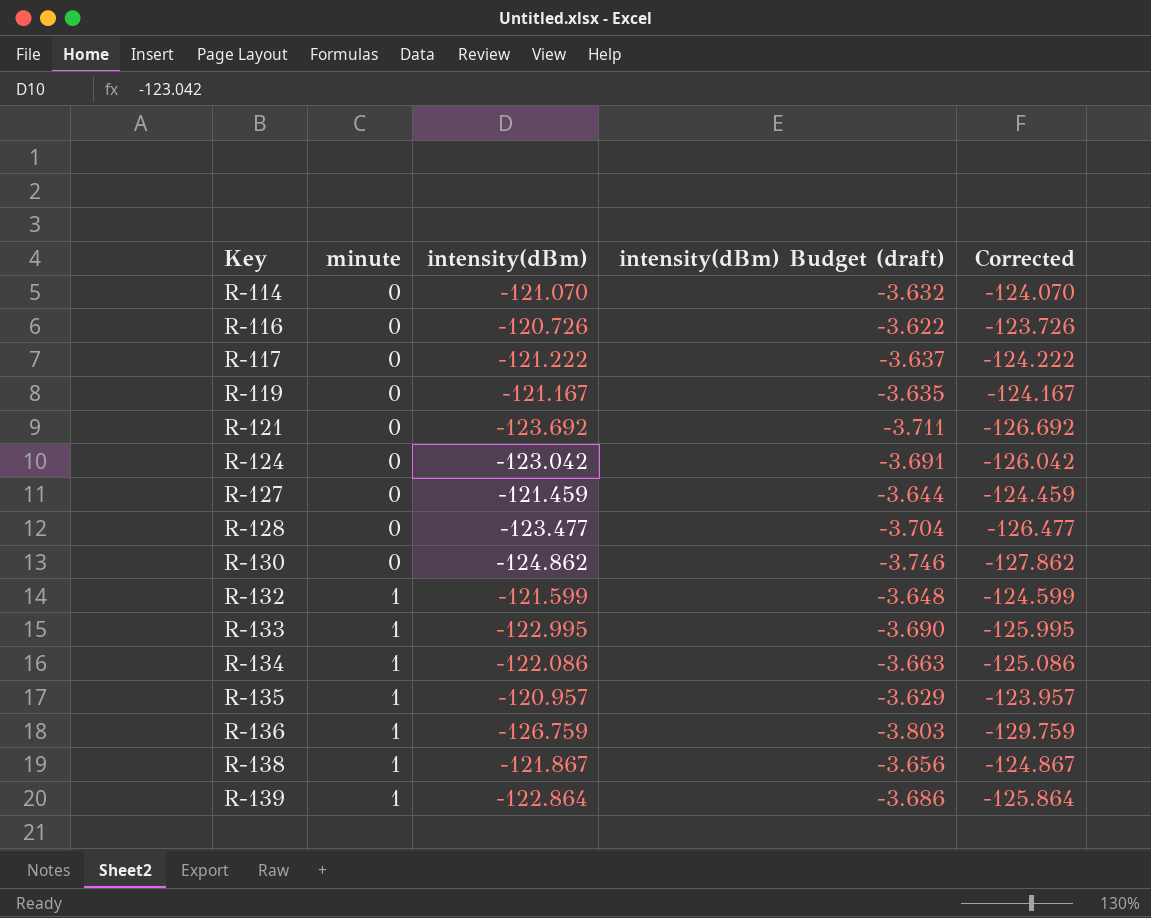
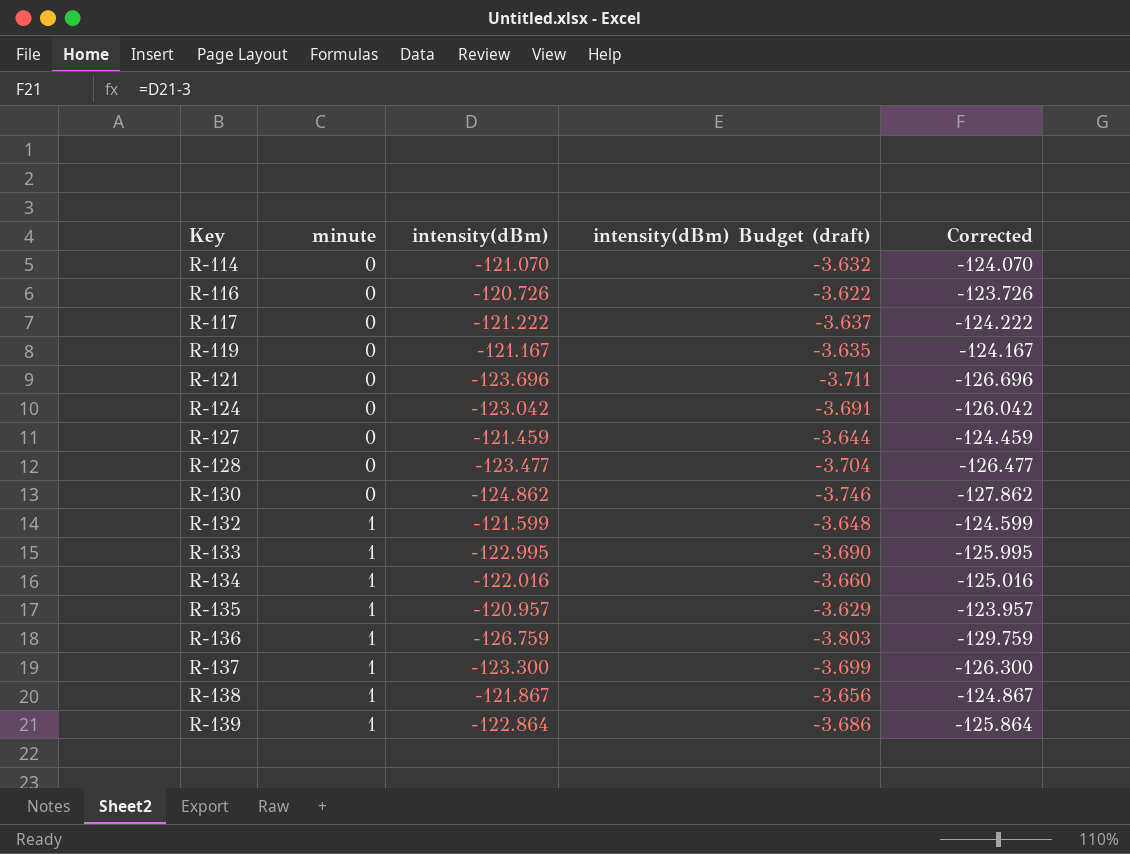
R-121 | intensity(dBm): -123.692 -> -123.696
R-121 | Corrected: -126.692 -> -126.696
R-134 | intensity(dBm): -122.086 -> -122.016
R-134 | intensity(dBm) Budget (draft): -3.663 -> -3.660
R-134 | Corrected: -125.086 -> -125.016
row R-137: none -> 1 | -123.300 | -3.699 | -126.300

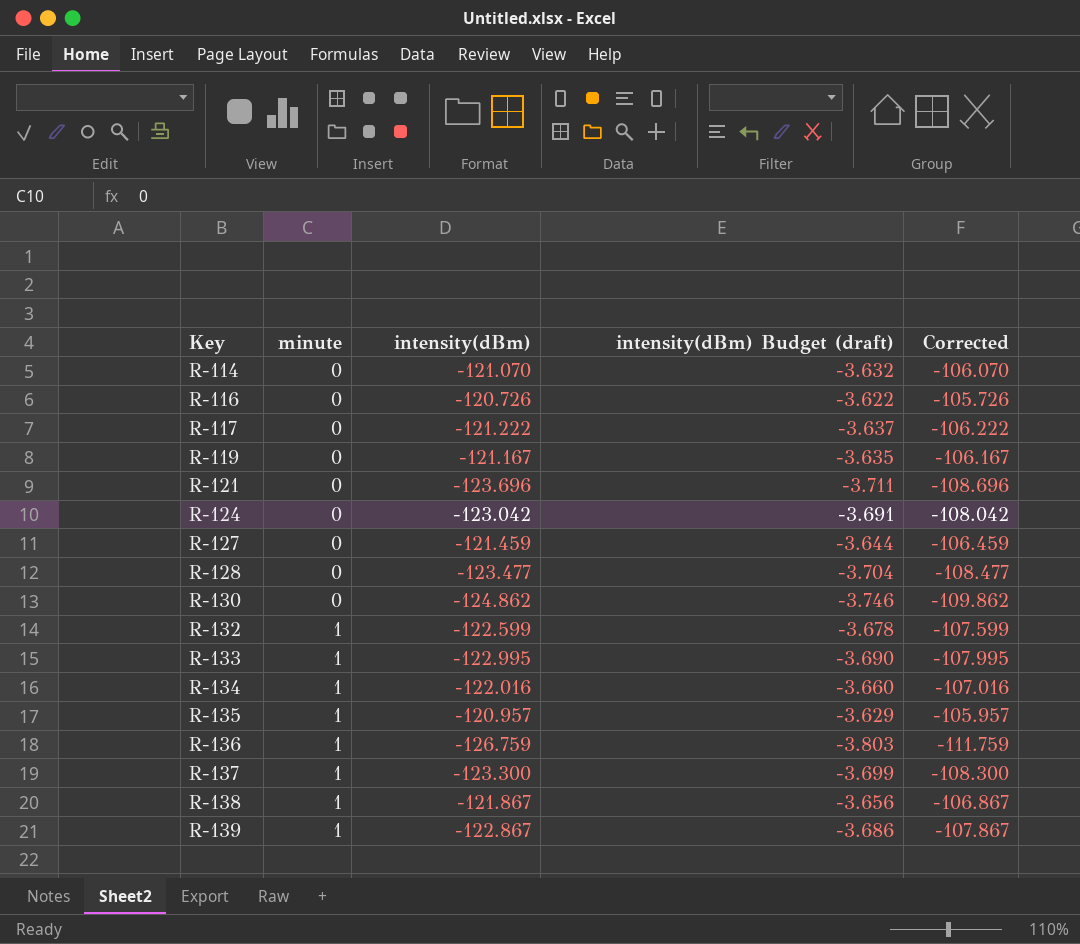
column Corrected | formula: [intensity(dBm)] - 3 -> [intensity(dBm)] + 15
R-132 | intensity(dBm): -121.599 -> -122.599
R-132 | intensity(dBm) Budget (draft): -3.648 -> -3.678
R-139 | intensity(dBm): -122.864 -> -122.867

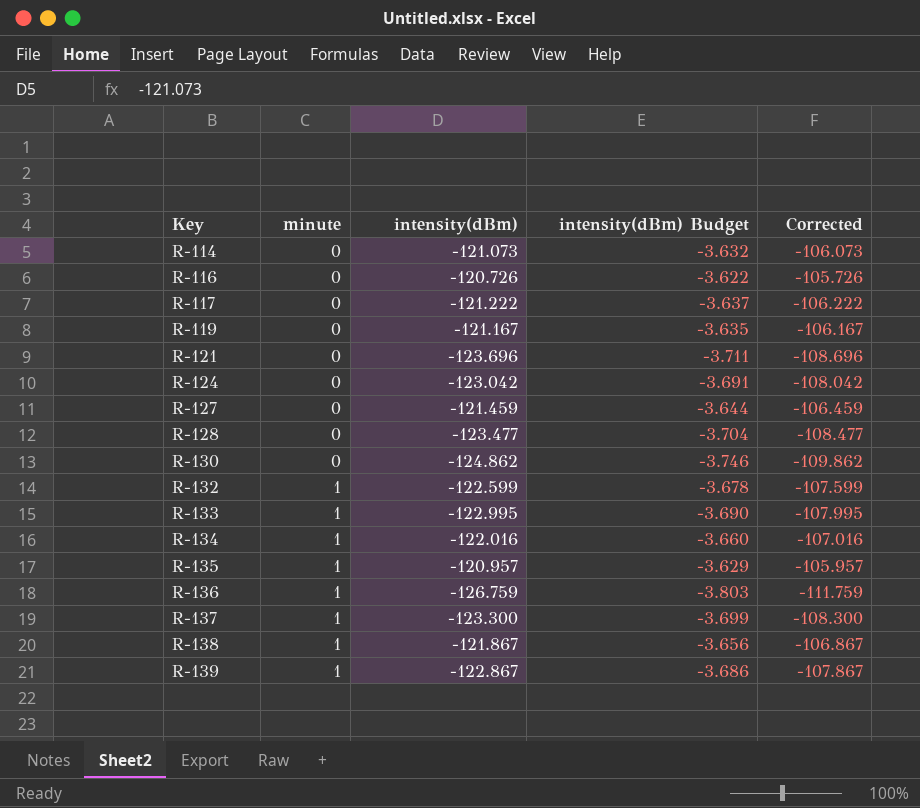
column name: intensity(dBm) Budget (draft) -> intensity(dBm) Budget
R-114 | intensity(dBm): -121.070 -> -121.073
R-114 | Corrected: -106.070 -> -106.073

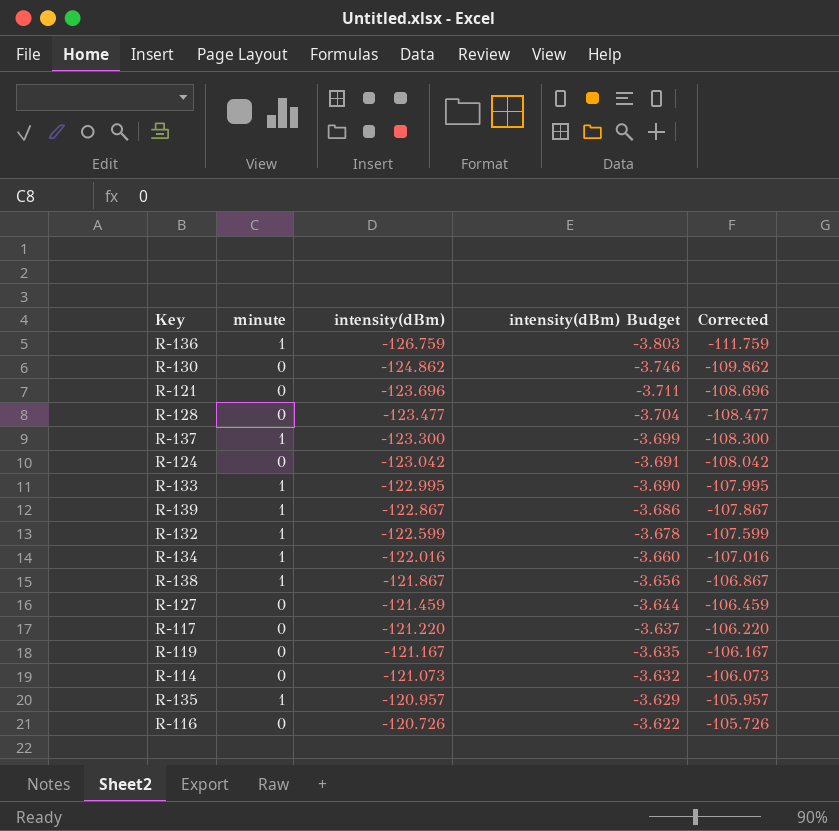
row order: Key ascending -> intensity(dBm) ascending
R-117 | intensity(dBm): -121.222 -> -121.220
R-117 | Corrected: -106.222 -> -106.220

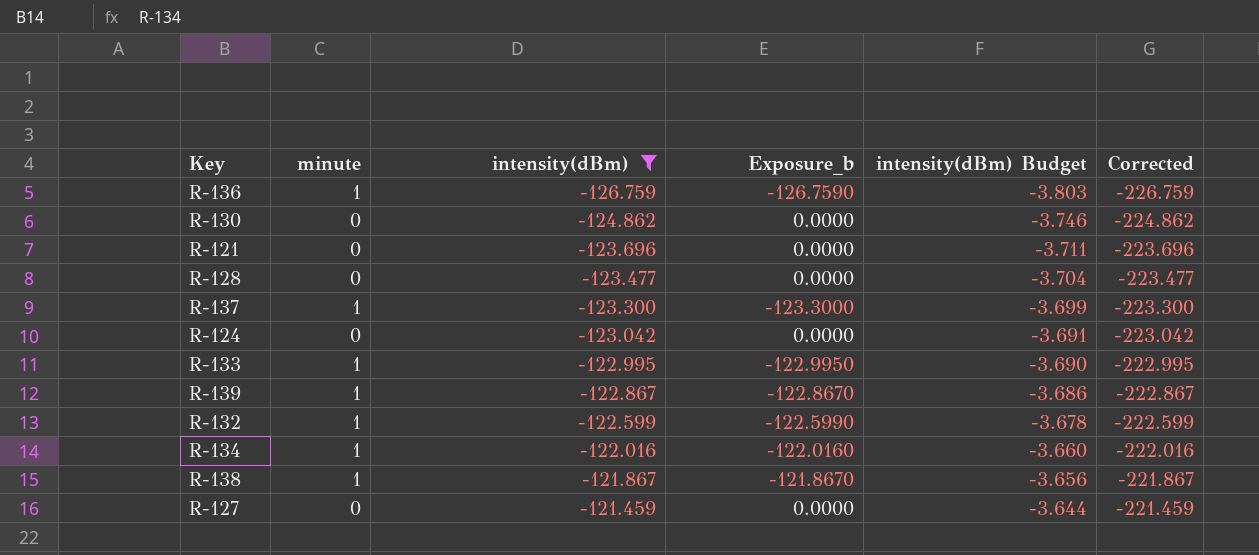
filter: none -> intensity(dBm) <= -121.459
column Exposure_b | formula: none -> [minute] * [intensity(dBm)]
column Corrected | formula: [intensity(dBm)] + 15 -> [intensity(dBm)] - 100

